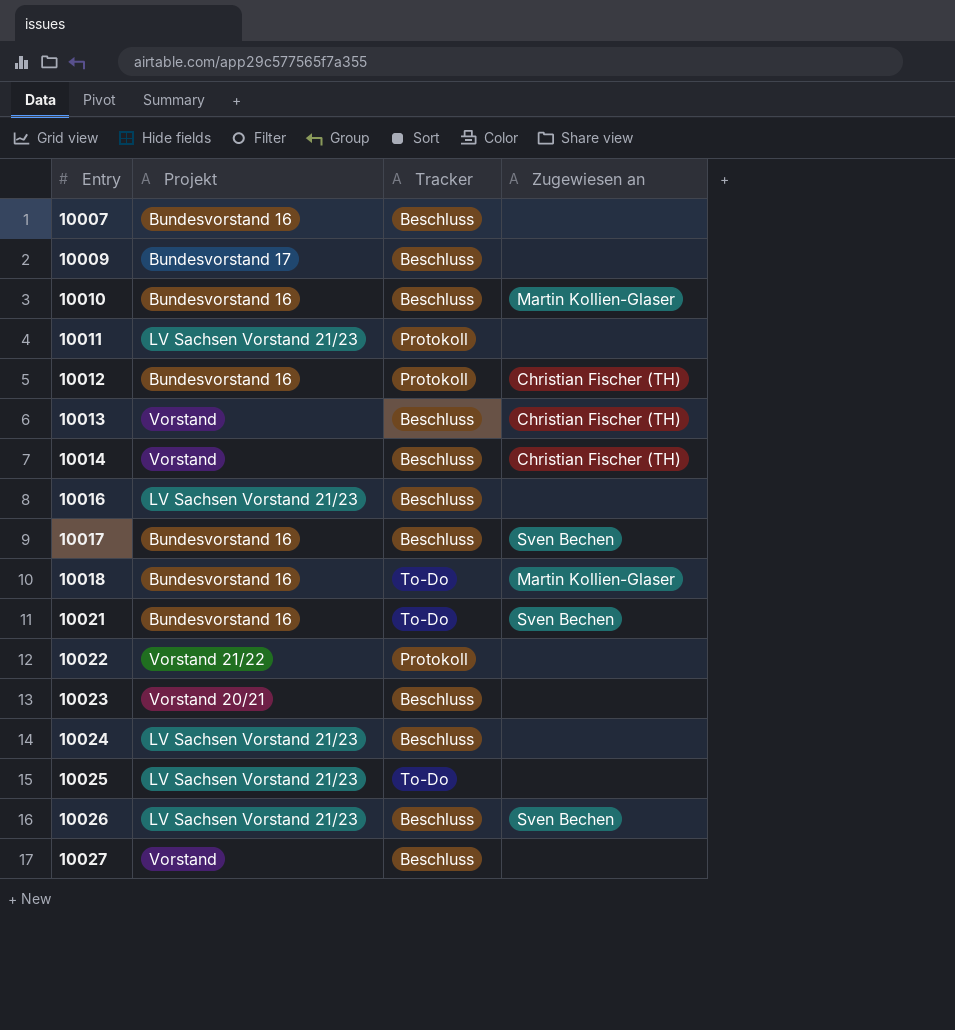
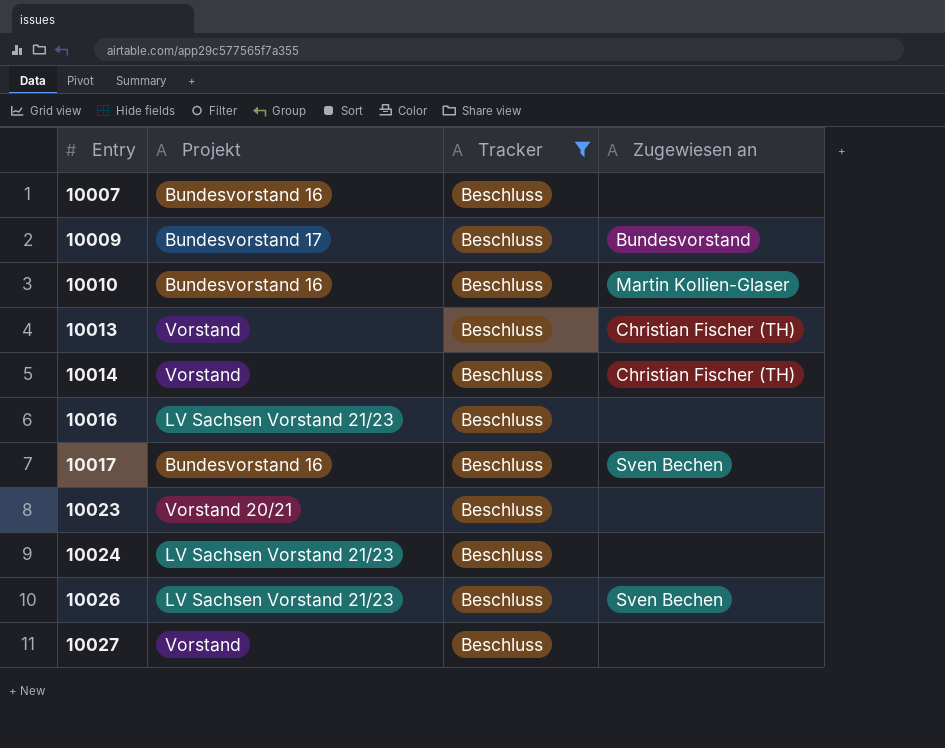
filter: none -> Tracker = Beschluss
10009 | Zugewiesen an: none -> Bundesvorstand

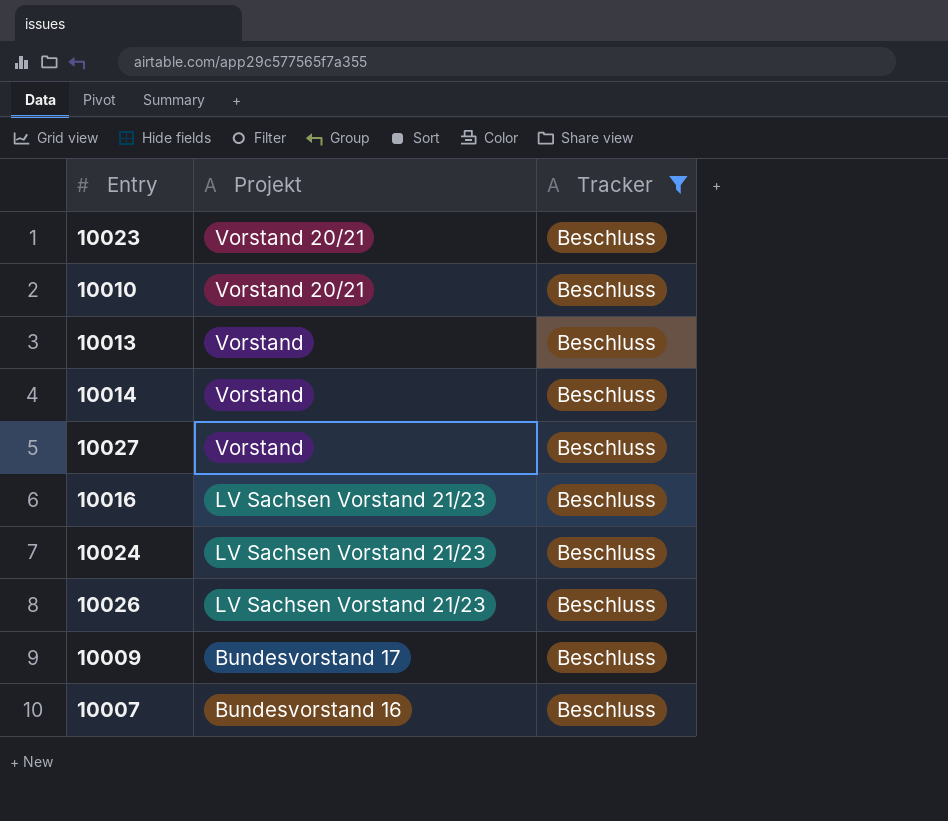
row order: Entry ascending -> Projekt descending
column Zugewiesen an | position: 4 -> none
row 10017: Bundesvorstand 16 | Beschluss | Sven Bechen -> none
10010 | Projekt: Bundesvorstand 16 -> Vorstand 20/21

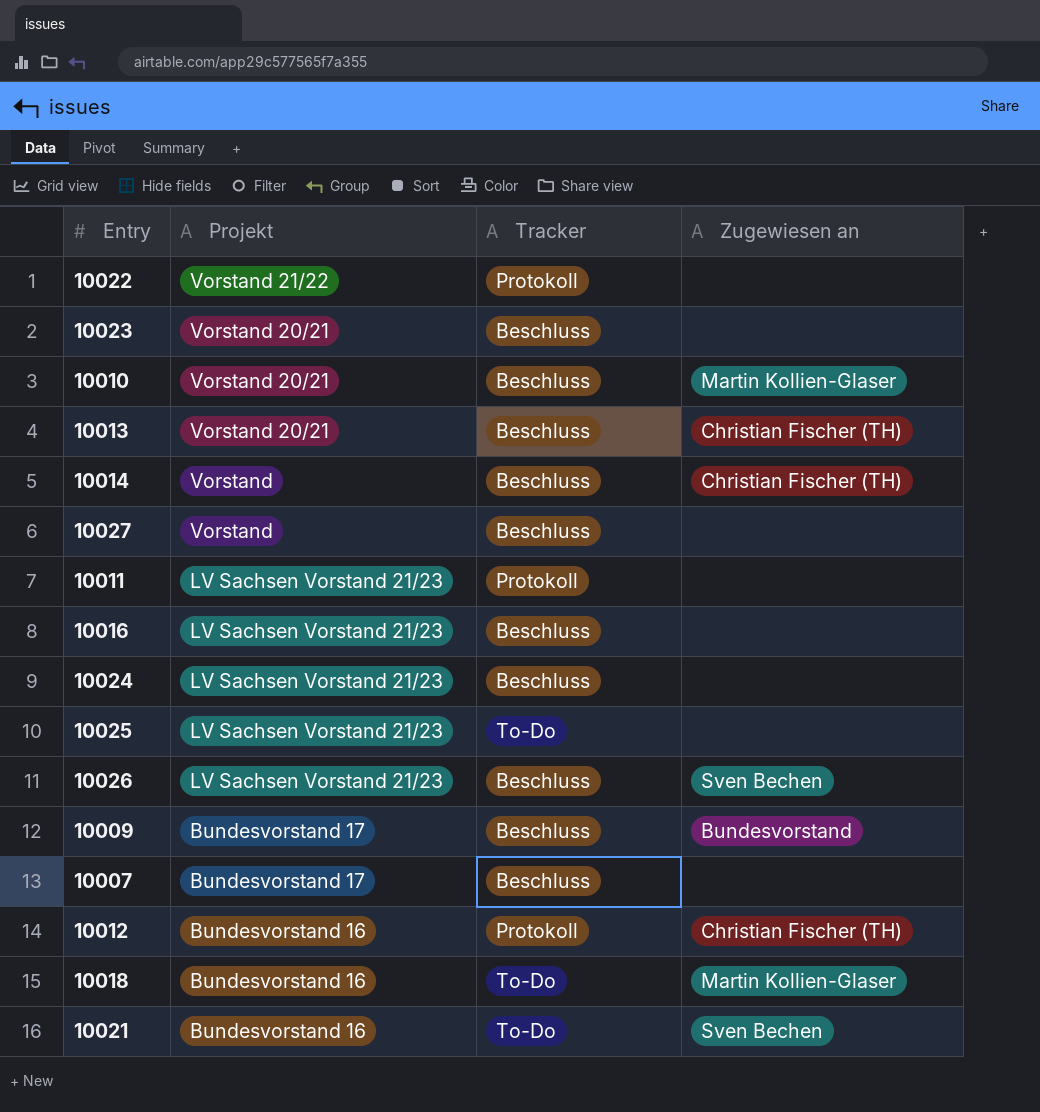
filter: Tracker = Beschluss -> none
column Zugewiesen an | position: none -> 4
10013 | Projekt: Vorstand -> Vorstand 20/21
10007 | Projekt: Bundesvorstand 16 -> Bundesvorstand 17

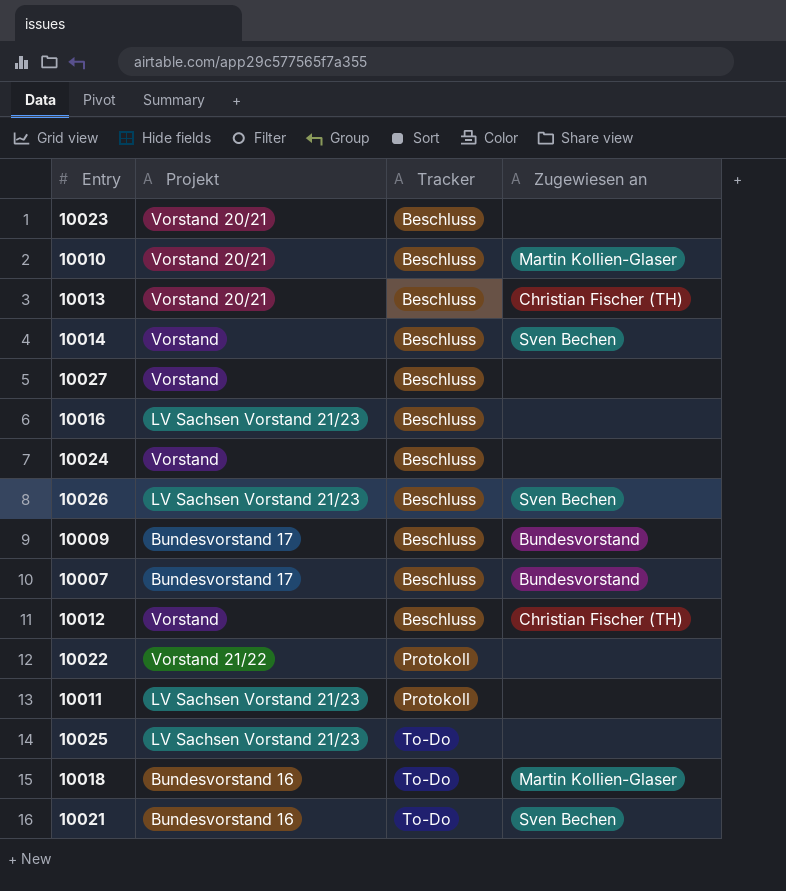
row order: Projekt descending -> Tracker ascending
10014 | Zugewiesen an: Christian Fischer (TH) -> Sven Bechen
10024 | Projekt: LV Sachsen Vorstand 21/23 -> Vorstand
10007 | Zugewiesen an: none -> Bundesvorstand
10012 | Projekt: Bundesvorstand 16 -> Vorstand
10012 | Tracker: Protokoll -> Beschluss

